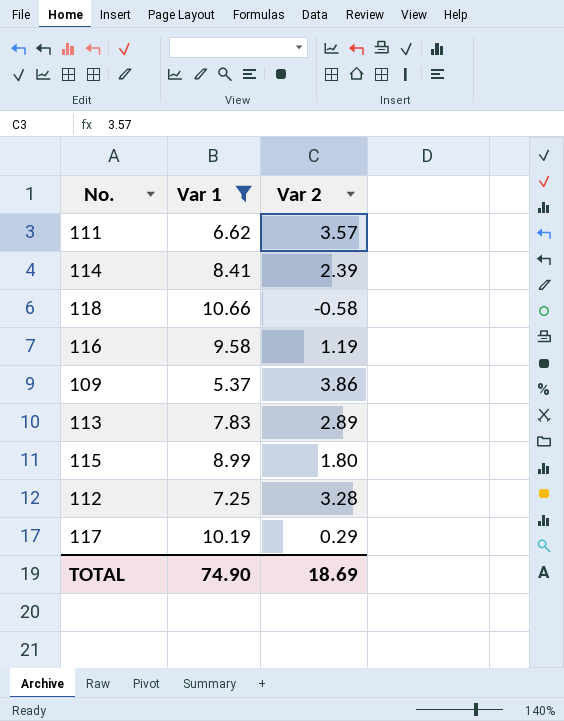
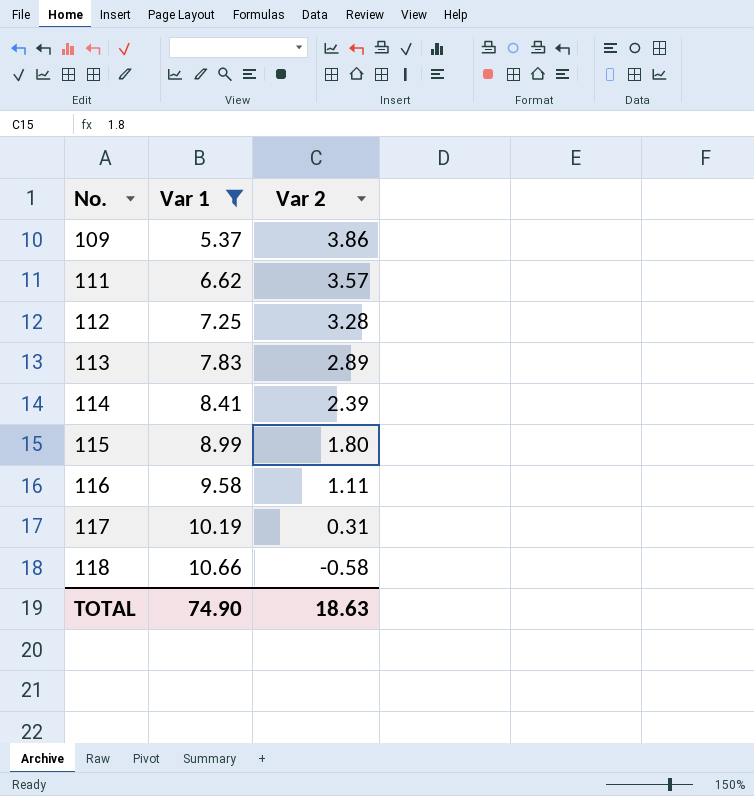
row order: none -> No. ascending
116 | Var 2: 1.19 -> 1.11
117 | Var 2: 0.29 -> 0.31
TOTAL | Var 2: 18.69 -> 18.63

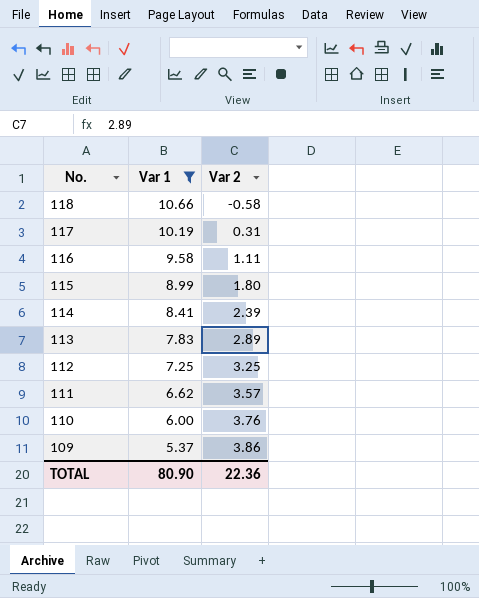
row order: No. ascending -> No. descending
112 | Var 2: 3.28 -> 3.25
row 110: none -> 6.00 | 3.76
TOTAL | Var 1: 74.90 -> 80.90
TOTAL | Var 2: 18.63 -> 22.36

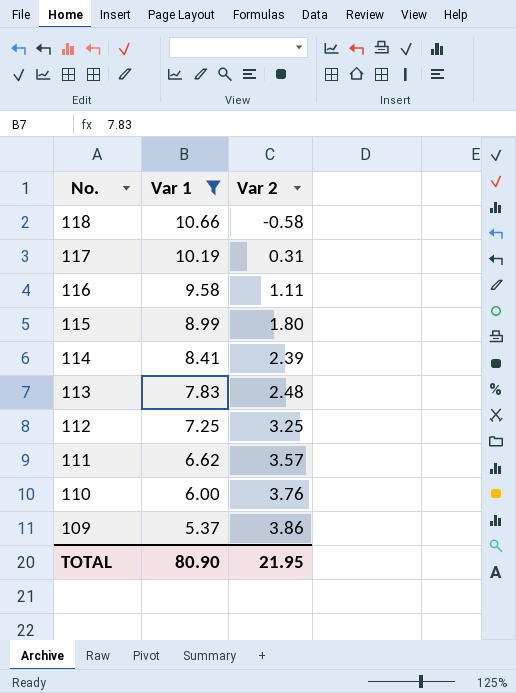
113 | Var 2: 2.89 -> 2.48
TOTAL | Var 2: 22.36 -> 21.95

